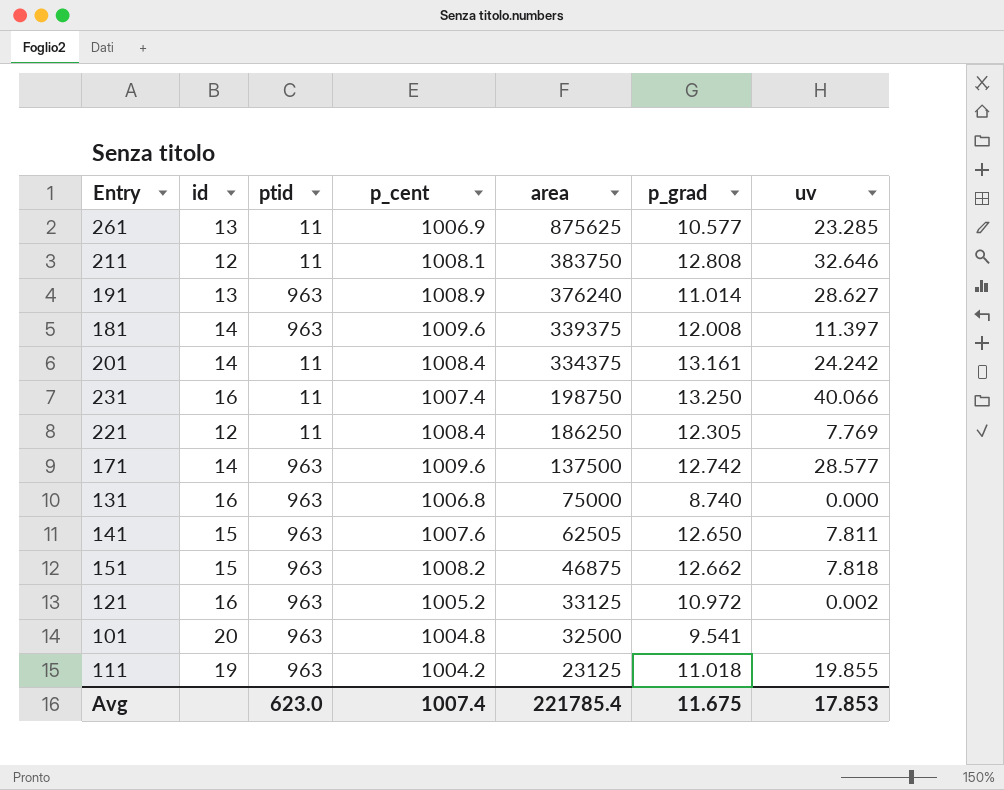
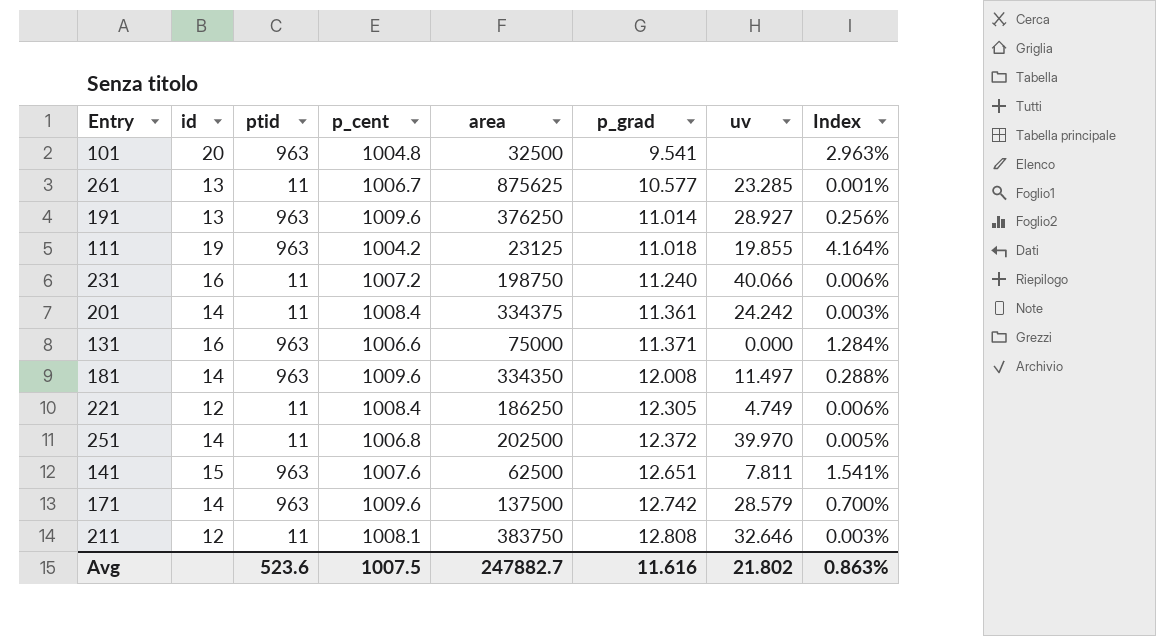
row order: area descending -> p_grad ascending
column Index | formula: none -> [ptid] / [area]
row 151: 15 | 963 | 1008.2 | 46875 | 12.662 | 7.818 -> none
row 121: 16 | 963 | 1005.2 | 33125 | 10.972 | 0.002 -> none
261 | p_cent: 1006.9 -> 1006.7
191 | p_cent: 1008.9 -> 1009.6
191 | area: 376240 -> 376250
191 | uv: 28.627 -> 28.927
231 | p_cent: 1007.4 -> 1007.2
231 | p_grad: 13.250 -> 11.240
201 | p_grad: 13.161 -> 11.361
131 | p_cent: 1006.8 -> 1006.6
131 | p_grad: 8.740 -> 11.371
181 | area: 339375 -> 334350
181 | uv: 11.397 -> 11.497
221 | uv: 7.769 -> 4.749
row 251: none -> 14 | 11 | 1006.8 | 202500 | 12.372 | 39.970 | 0.005%
141 | area: 62505 -> 62500
141 | p_grad: 12.650 -> 12.651
171 | uv: 28.577 -> 28.579
Avg | ptid: 623.0 -> 523.6
Avg | p_cent: 1007.4 -> 1007.5
Avg | area: 221785.4 -> 247882.7
Avg | p_grad: 11.675 -> 11.616
Avg | uv: 17.853 -> 21.802

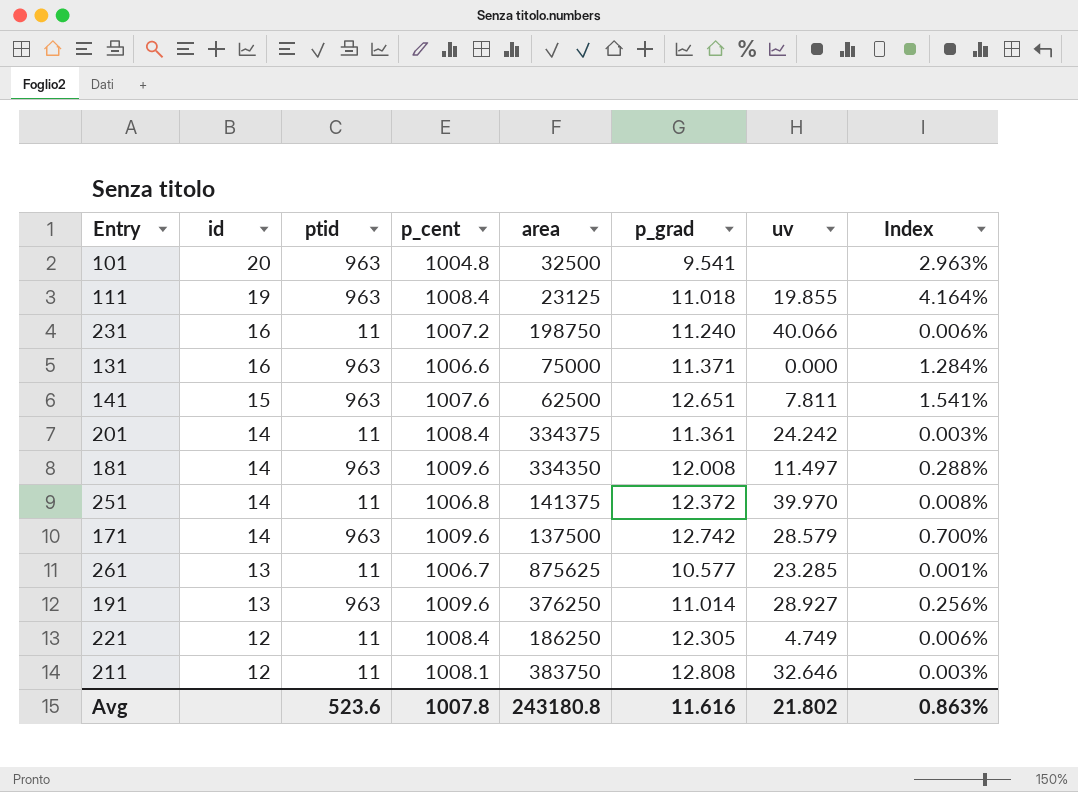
row order: p_grad ascending -> id descending
111 | p_cent: 1004.2 -> 1008.4
251 | area: 202500 -> 141375
251 | Index: 0.005% -> 0.008%
Avg | p_cent: 1007.5 -> 1007.8
Avg | area: 247882.7 -> 243180.8

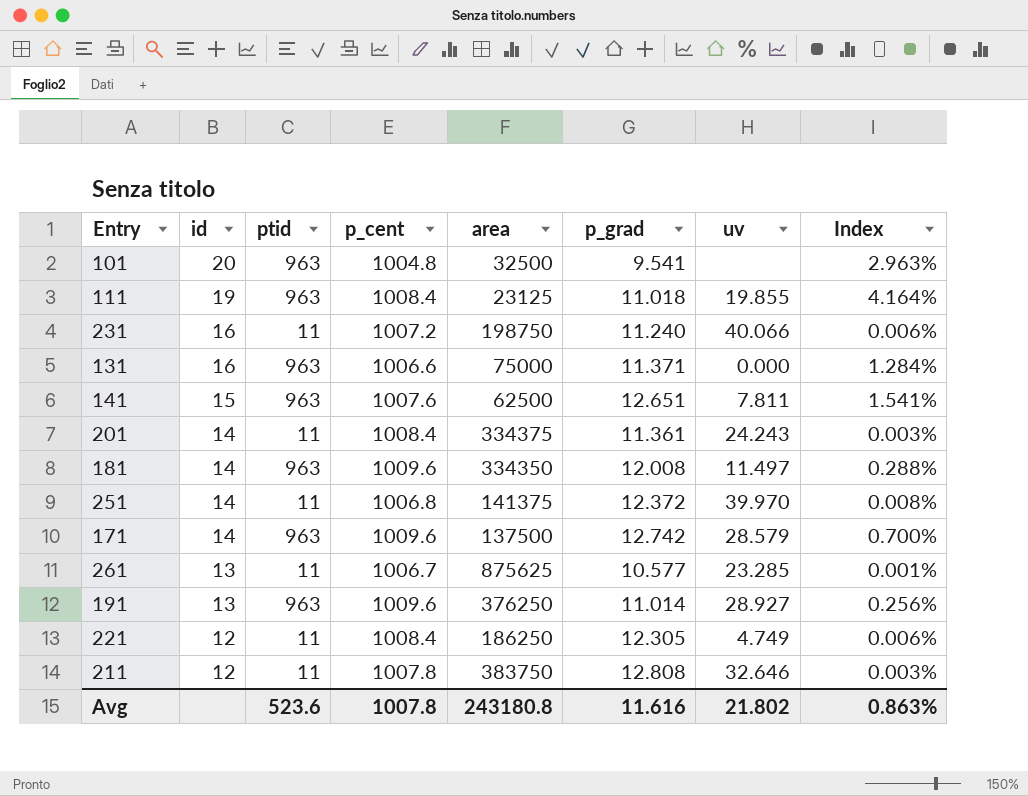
201 | uv: 24.242 -> 24.243
211 | p_cent: 1008.1 -> 1007.8

